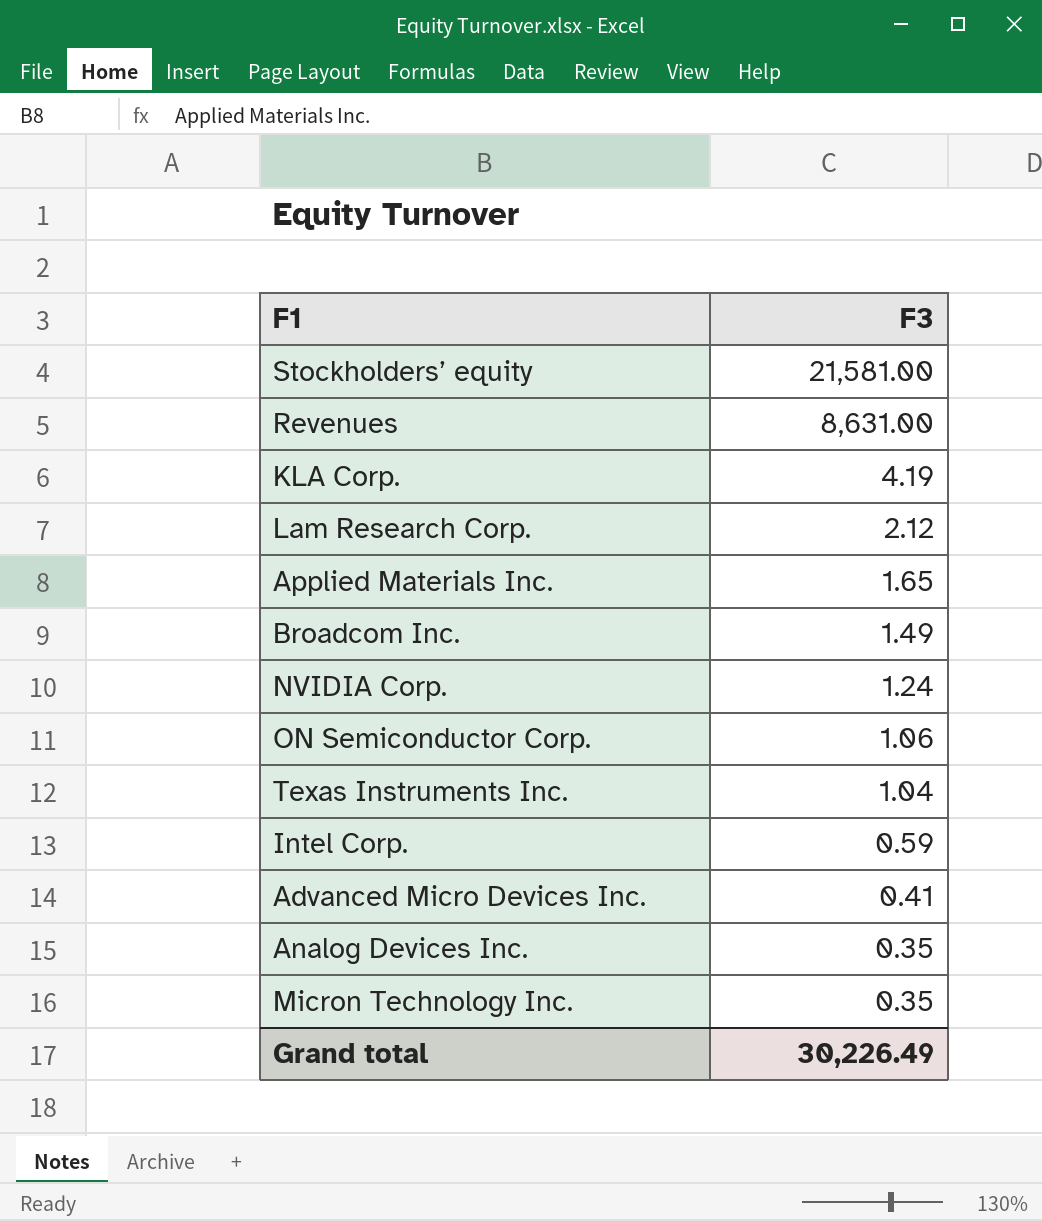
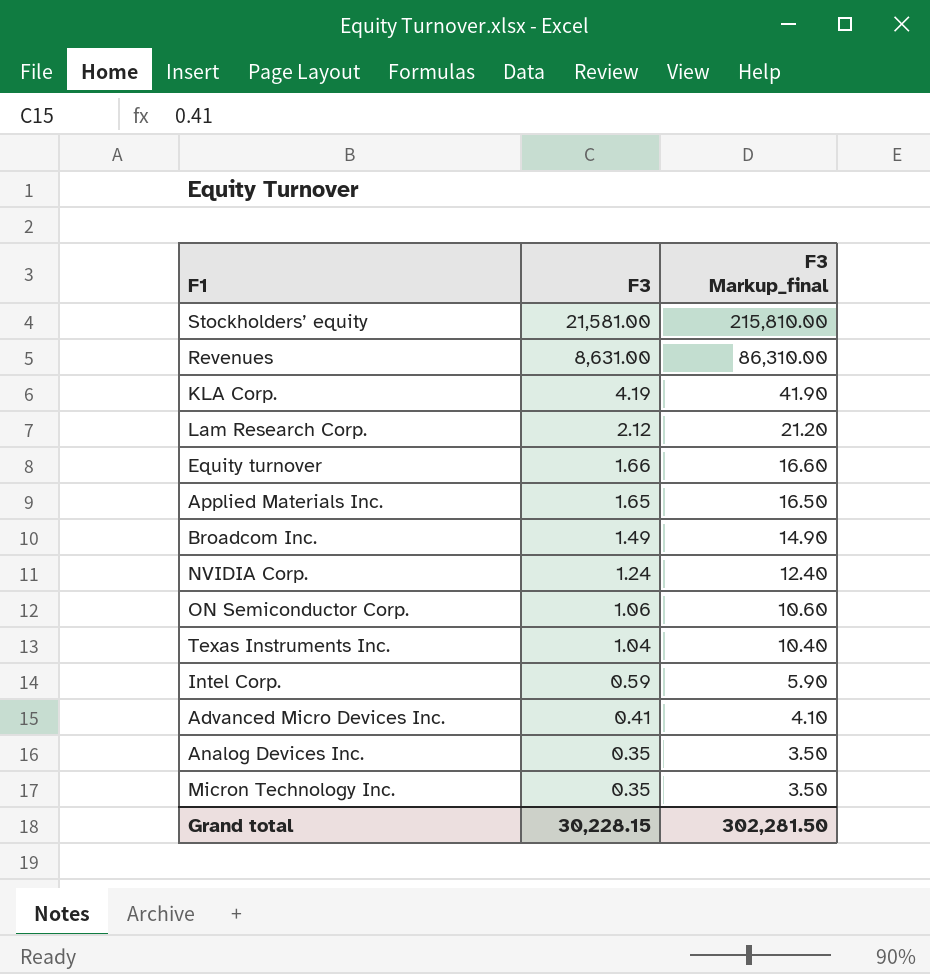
column F3 Markup_final | formula: none -> [F3] * 10
row Equity turnover: none -> 1.66 | 16.60
Grand total | F3: 30,226.49 -> 30,228.15

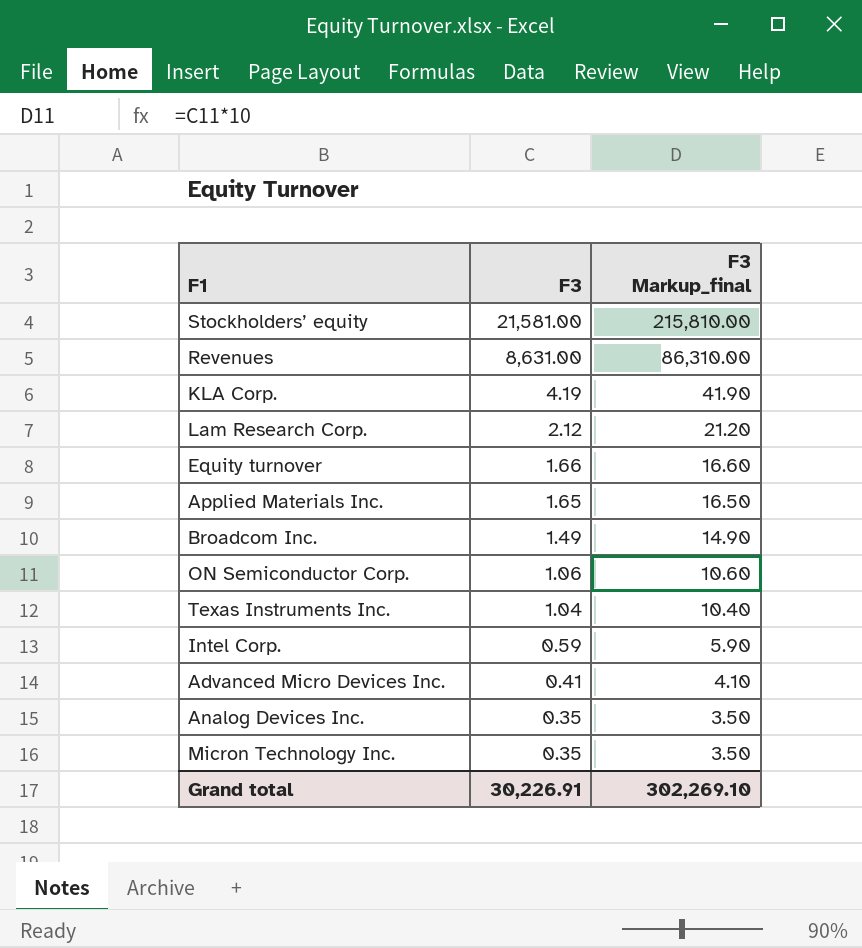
row NVIDIA Corp.: 1.24 | 12.40 -> none
Grand total | F3: 30,228.15 -> 30,226.91
Grand total | F3 Markup_final: 302,281.50 -> 302,269.10

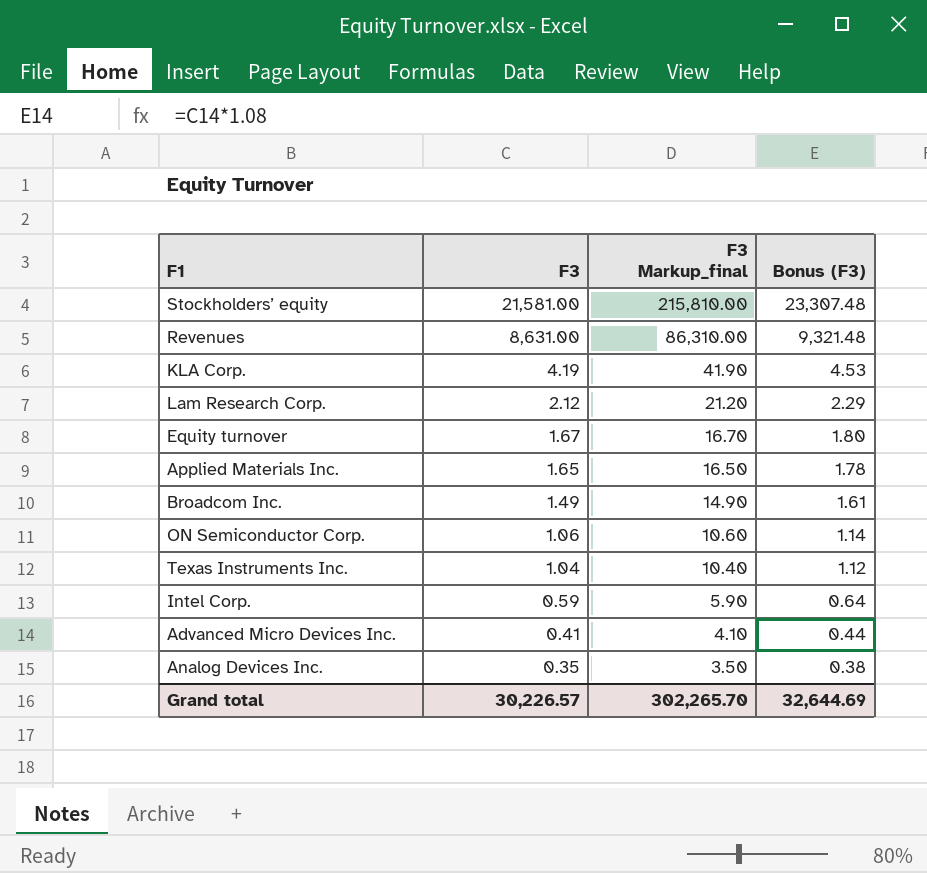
column Bonus (F3) | formula: none -> [F3] * 1.08
row Micron Technology Inc.: 0.35 | 3.50 -> none
Equity turnover | F3: 1.66 -> 1.67
Equity turnover | F3 Markup_final: 16.60 -> 16.70
Grand total | F3: 30,226.91 -> 30,226.57
Grand total | F3 Markup_final: 302,269.10 -> 302,265.70

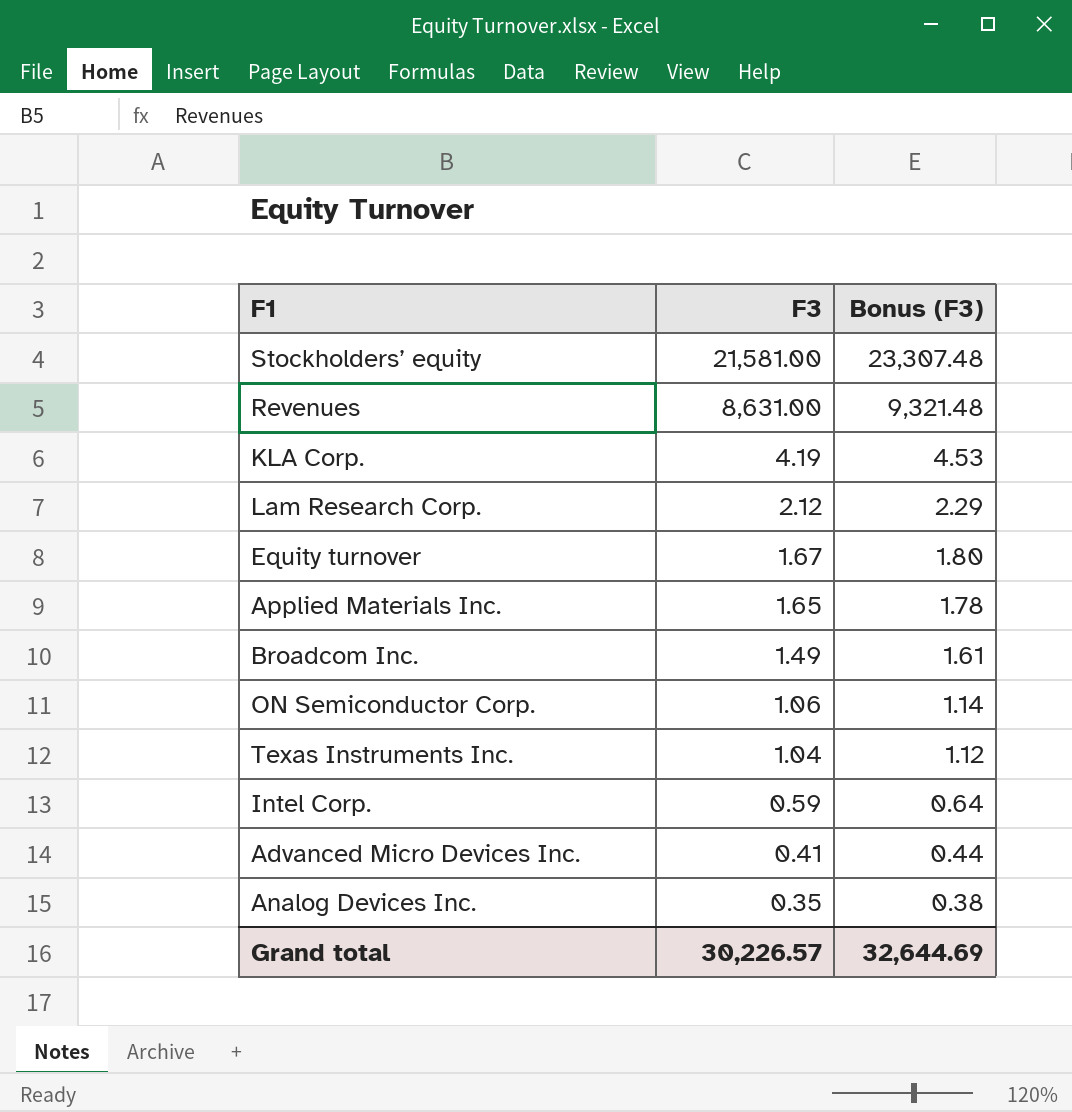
column F3 Markup_final | formula: [F3] * 10 -> none

